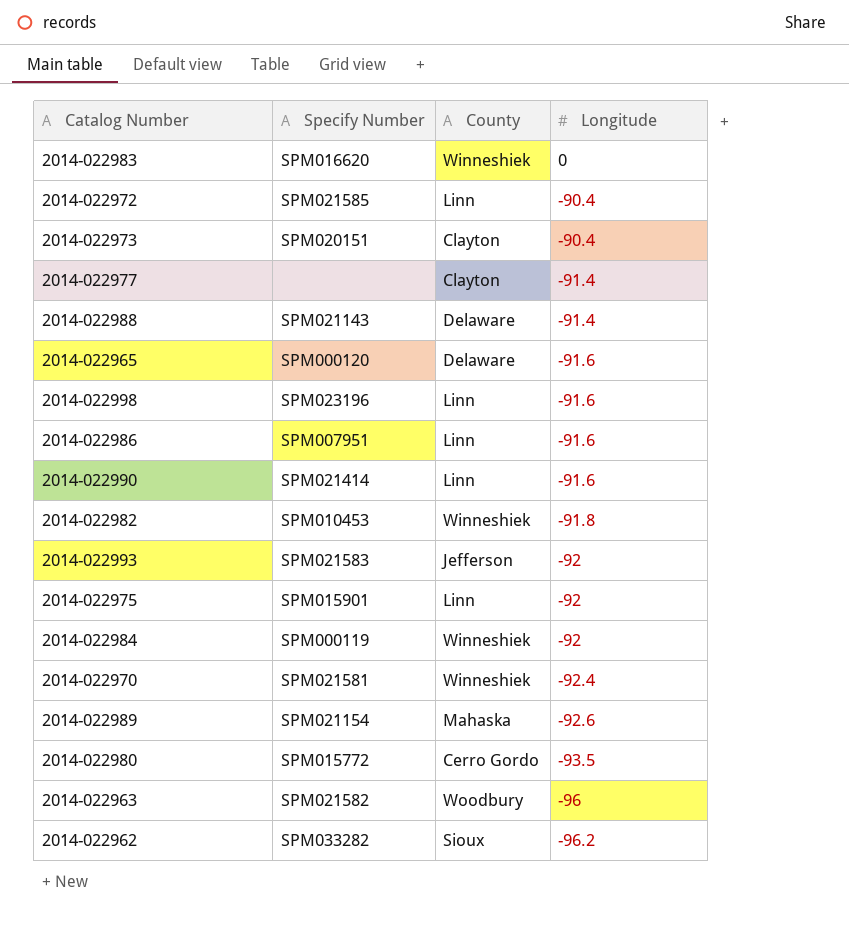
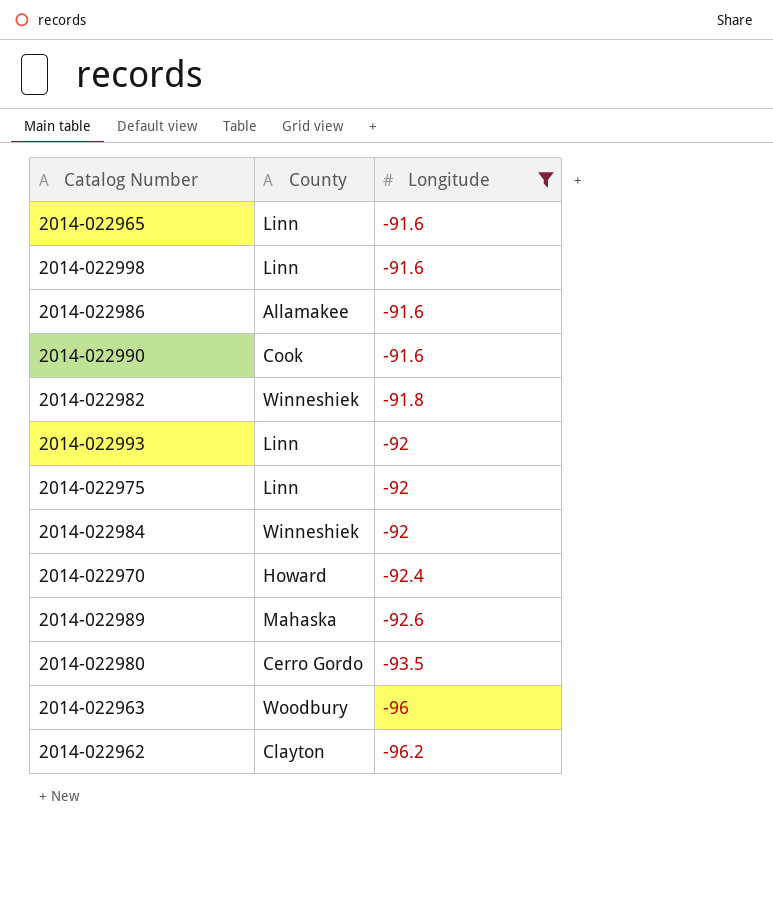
filter: none -> Longitude <= -91.6
column Specify Number | position: 2 -> none
2014-022965 | County: Delaware -> Linn
2014-022986 | County: Linn -> Allamakee
2014-022990 | County: Linn -> Cook
2014-022993 | County: Jefferson -> Linn
2014-022970 | County: Winneshiek -> Howard
2014-022962 | County: Sioux -> Clayton

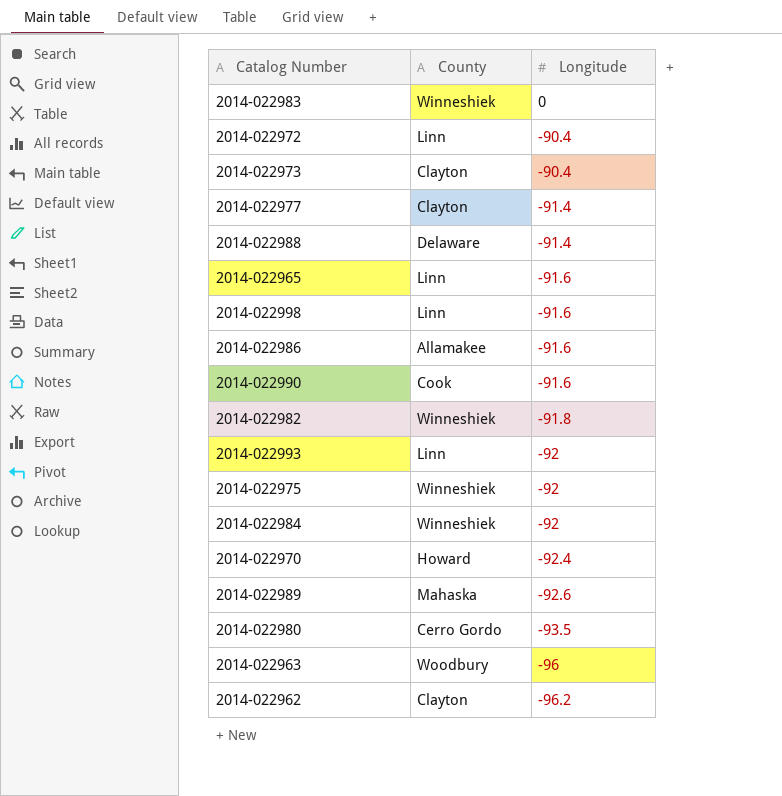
filter: Longitude <= -91.6 -> none
2014-022975 | County: Linn -> Winneshiek

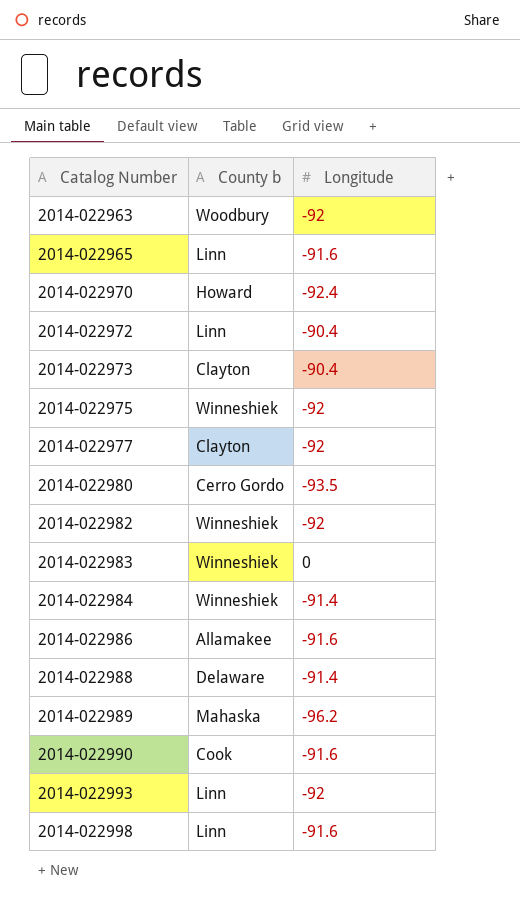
row order: Longitude descending -> Catalog Number ascending
column name: County -> County b
row 2014-022962: Clayton | -96.2 -> none
2014-022963 | Longitude: -96 -> -92
2014-022977 | Longitude: -91.4 -> -92
2014-022982 | Longitude: -91.8 -> -92
2014-022984 | Longitude: -92 -> -91.4
2014-022989 | Longitude: -92.6 -> -96.2

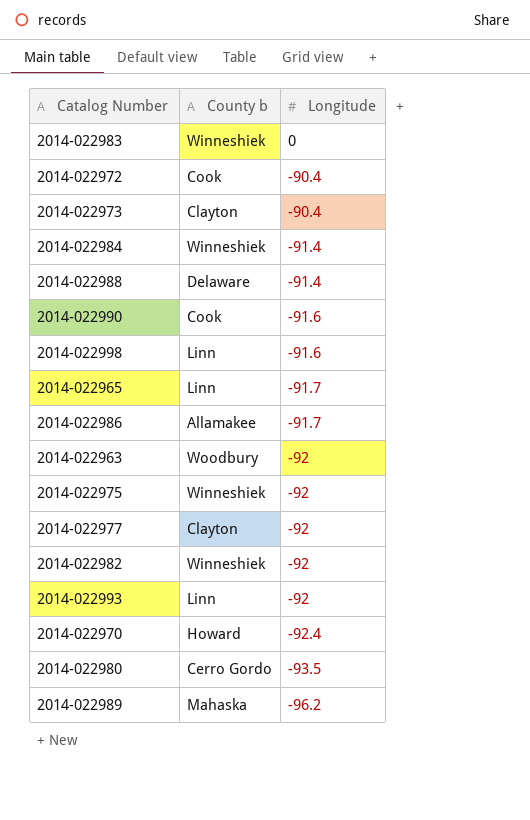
row order: Catalog Number ascending -> Longitude descending
2014-022972 | County b: Linn -> Cook
2014-022965 | Longitude: -91.6 -> -91.7
2014-022986 | Longitude: -91.6 -> -91.7

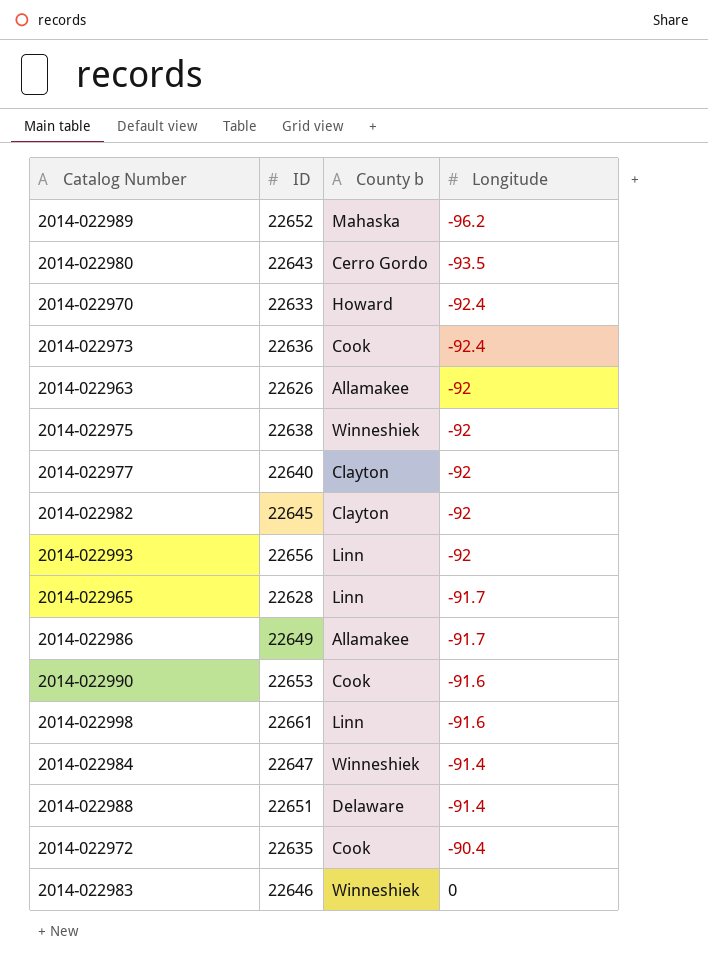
row order: Longitude descending -> Longitude ascending
column ID | position: none -> 2
2014-022973 | County b: Clayton -> Cook
2014-022973 | Longitude: -90.4 -> -92.4
2014-022963 | County b: Woodbury -> Allamakee
2014-022982 | County b: Winneshiek -> Clayton

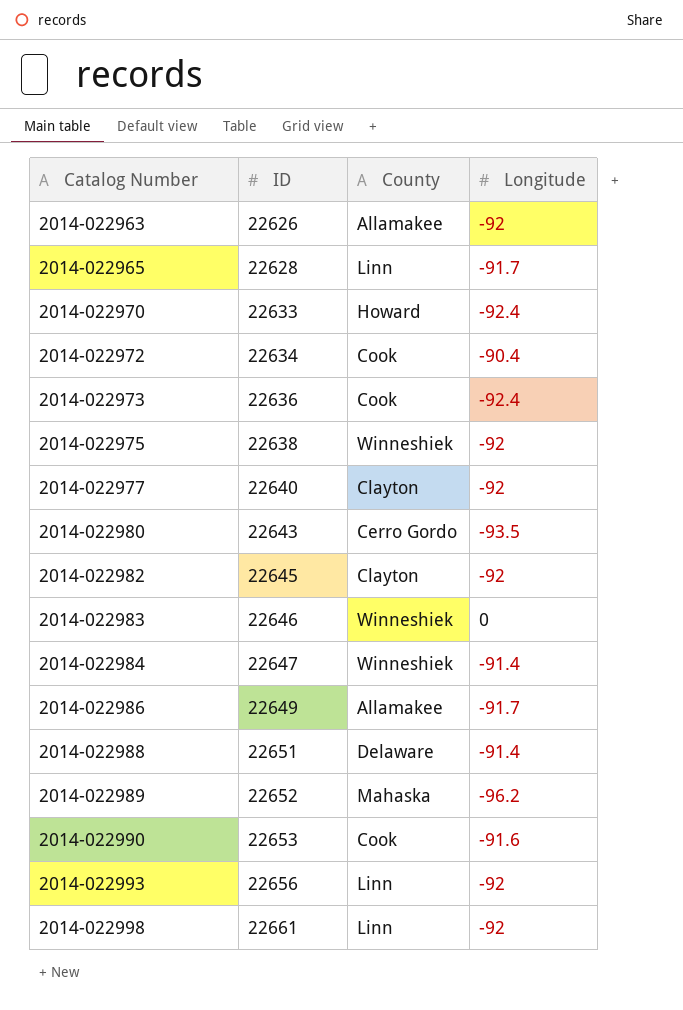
row order: Longitude ascending -> Catalog Number ascending
column name: County b -> County
2014-022972 | ID: 22635 -> 22634
2014-022998 | Longitude: -91.6 -> -92

